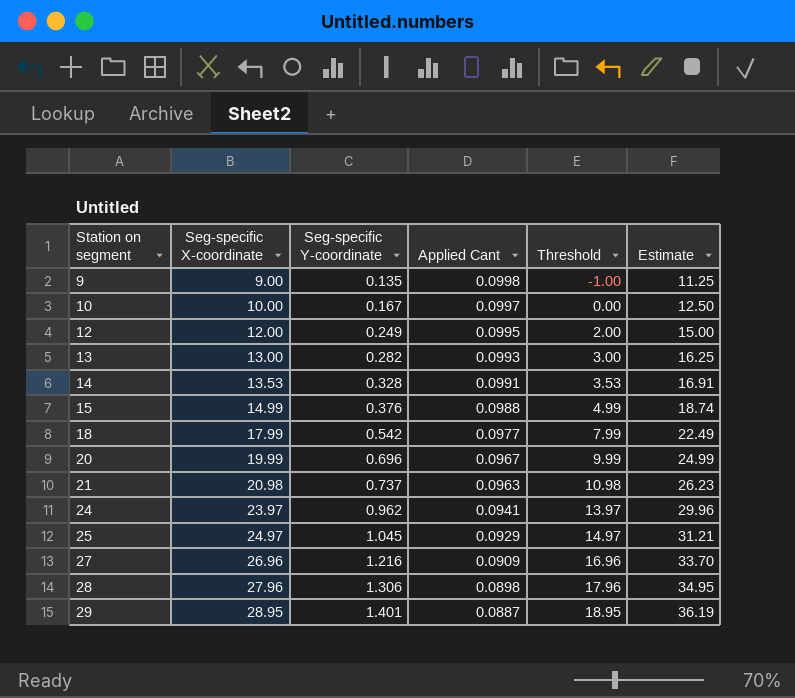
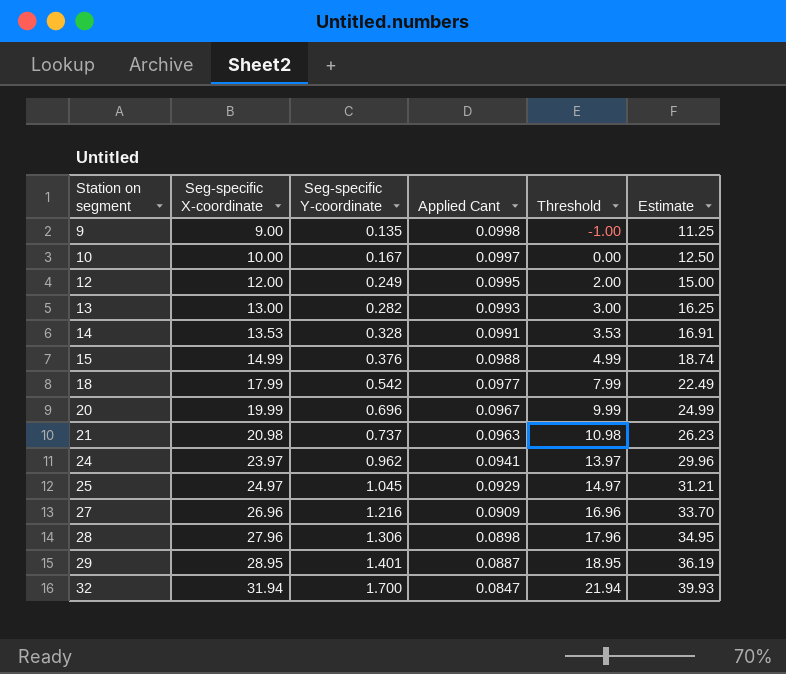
row 32: none -> 31.94 | 1.700 | 0.0847 | 21.94 | 39.93

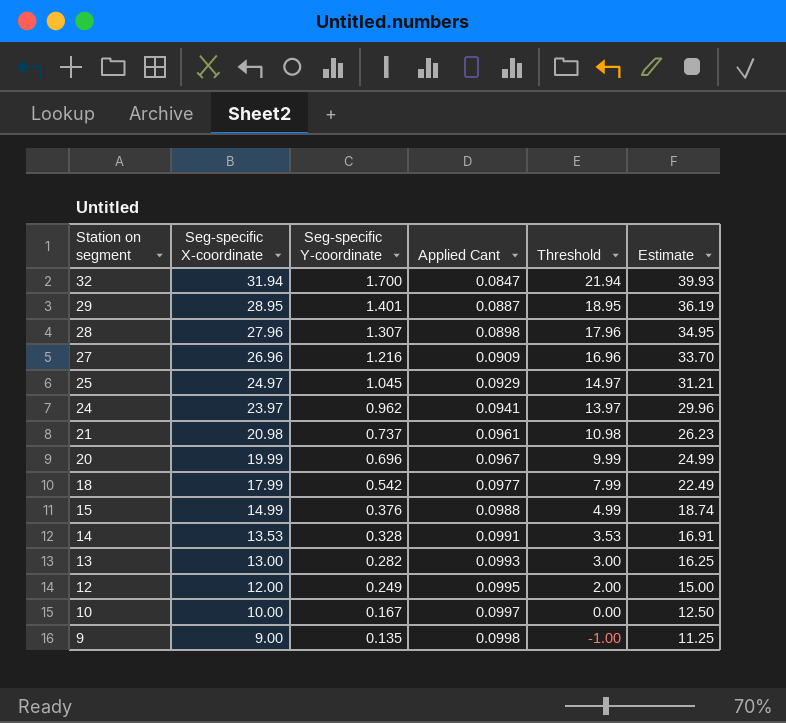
row order: Station on segment ascending -> Station on segment descending
28 | Seg-specific Y-coordinate: 1.306 -> 1.307
21 | Applied Cant: 0.0963 -> 0.0961

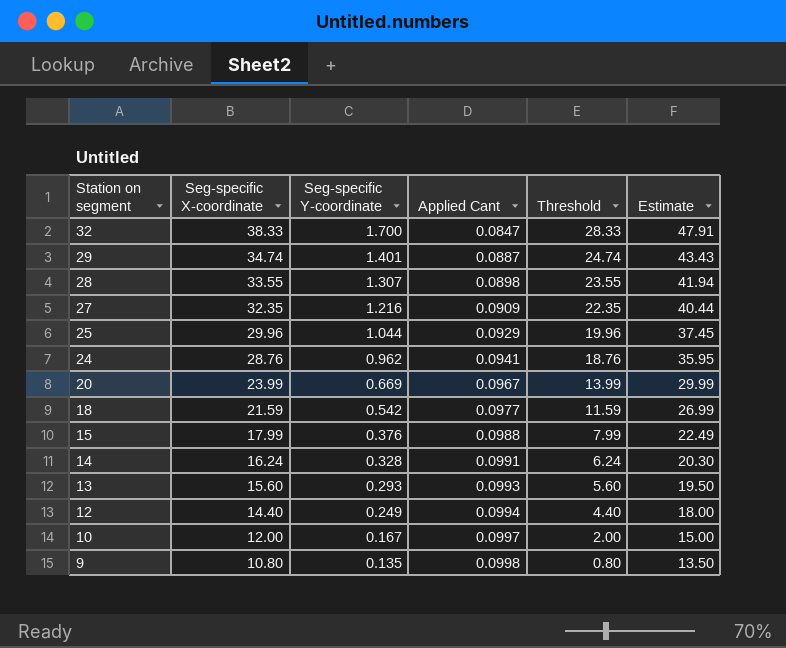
row 21: 20.98 | 0.737 | 0.0961 | 10.98 | 26.23 -> none
32 | Seg-specific X-coordinate: 31.94 -> 38.33
32 | Threshold: 21.94 -> 28.33
32 | Estimate: 39.93 -> 47.91
29 | Seg-specific X-coordinate: 28.95 -> 34.74
29 | Threshold: 18.95 -> 24.74
29 | Estimate: 36.19 -> 43.43
28 | Seg-specific X-coordinate: 27.96 -> 33.55
28 | Threshold: 17.96 -> 23.55
28 | Estimate: 34.95 -> 41.94
27 | Seg-specific X-coordinate: 26.96 -> 32.35
27 | Threshold: 16.96 -> 22.35
27 | Estimate: 33.70 -> 40.44
25 | Seg-specific X-coordinate: 24.97 -> 29.96
25 | Seg-specific Y-coordinate: 1.045 -> 1.044
25 | Threshold: 14.97 -> 19.96
25 | Estimate: 31.21 -> 37.45
24 | Seg-specific X-coordinate: 23.97 -> 28.76
24 | Threshold: 13.97 -> 18.76
24 | Estimate: 29.96 -> 35.95
20 | Seg-specific X-coordinate: 19.99 -> 23.99
20 | Seg-specific Y-coordinate: 0.696 -> 0.669
20 | Threshold: 9.99 -> 13.99
20 | Estimate: 24.99 -> 29.99
18 | Seg-specific X-coordinate: 17.99 -> 21.59
18 | Threshold: 7.99 -> 11.59
18 | Estimate: 22.49 -> 26.99
15 | Seg-specific X-coordinate: 14.99 -> 17.99
15 | Threshold: 4.99 -> 7.99
15 | Estimate: 18.74 -> 22.49
14 | Seg-specific X-coordinate: 13.53 -> 16.24
14 | Threshold: 3.53 -> 6.24
14 | Estimate: 16.91 -> 20.30
13 | Seg-specific X-coordinate: 13.00 -> 15.60
13 | Seg-specific Y-coordinate: 0.282 -> 0.293
13 | Threshold: 3.00 -> 5.60
13 | Estimate: 16.25 -> 19.50
12 | Seg-specific X-coordinate: 12.00 -> 14.40
12 | Applied Cant: 0.0995 -> 0.0994
12 | Threshold: 2.00 -> 4.40
12 | Estimate: 15.00 -> 18.00
10 | Seg-specific X-coordinate: 10.00 -> 12.00
10 | Threshold: 0.00 -> 2.00
10 | Estimate: 12.50 -> 15.00
9 | Seg-specific X-coordinate: 9.00 -> 10.80
9 | Threshold: -1.00 -> 0.80
9 | Estimate: 11.25 -> 13.50

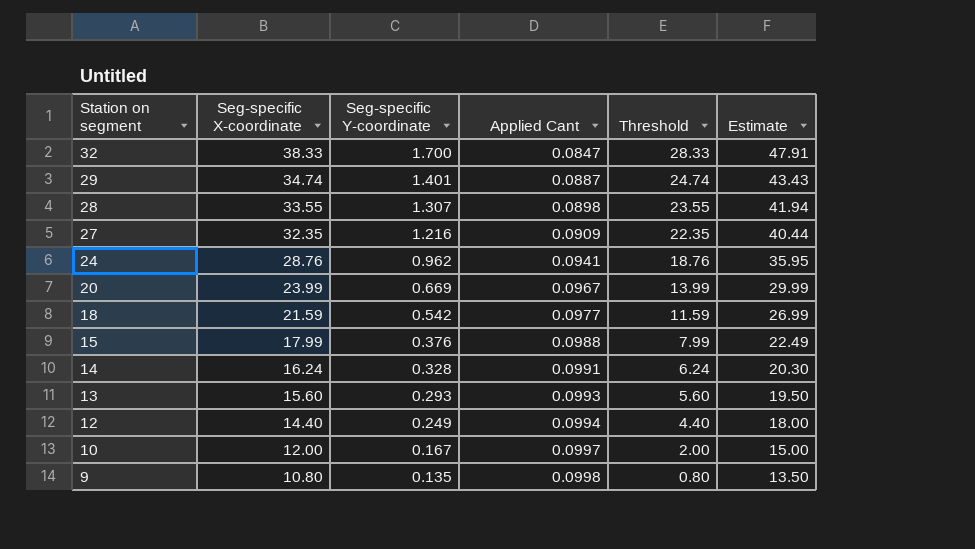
row 25: 29.96 | 1.044 | 0.0929 | 19.96 | 37.45 -> none

